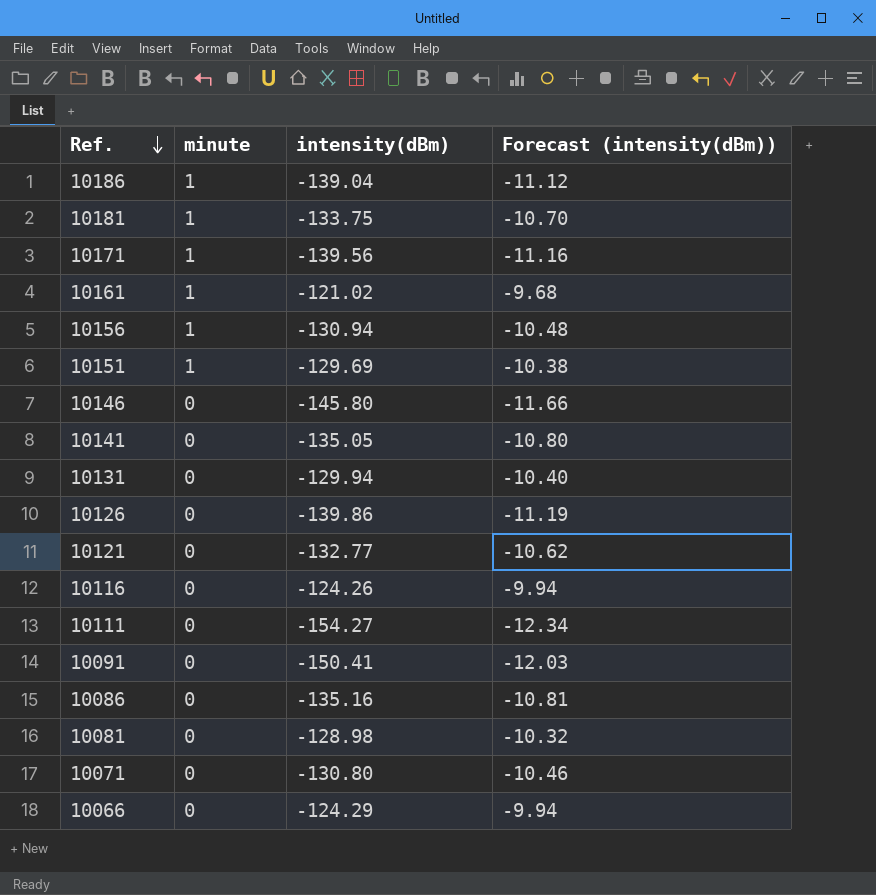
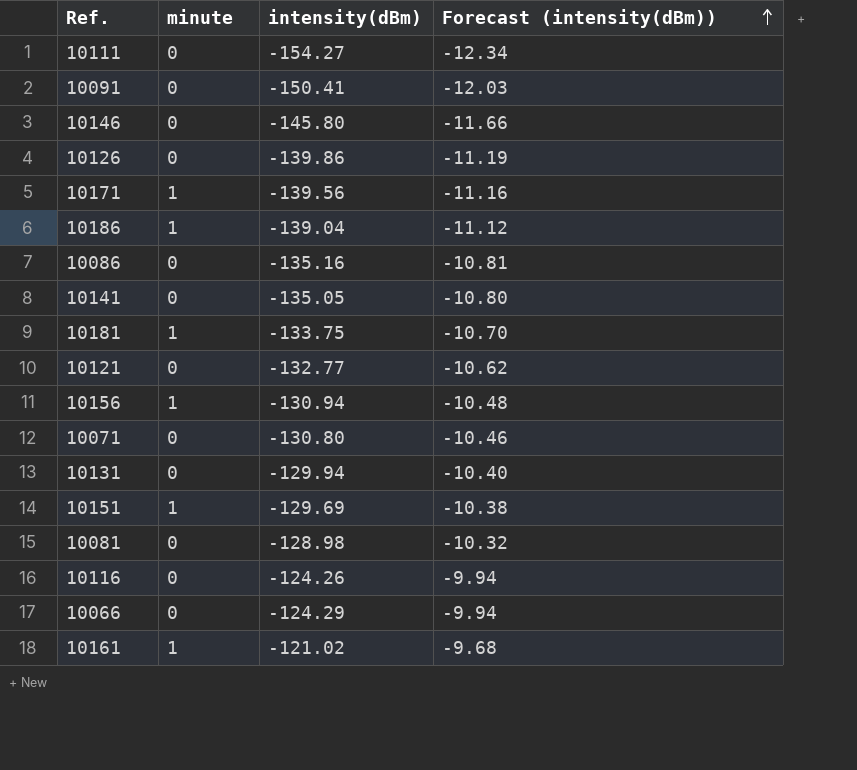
row order: Ref. descending -> Forecast (intensity(dBm)) ascending

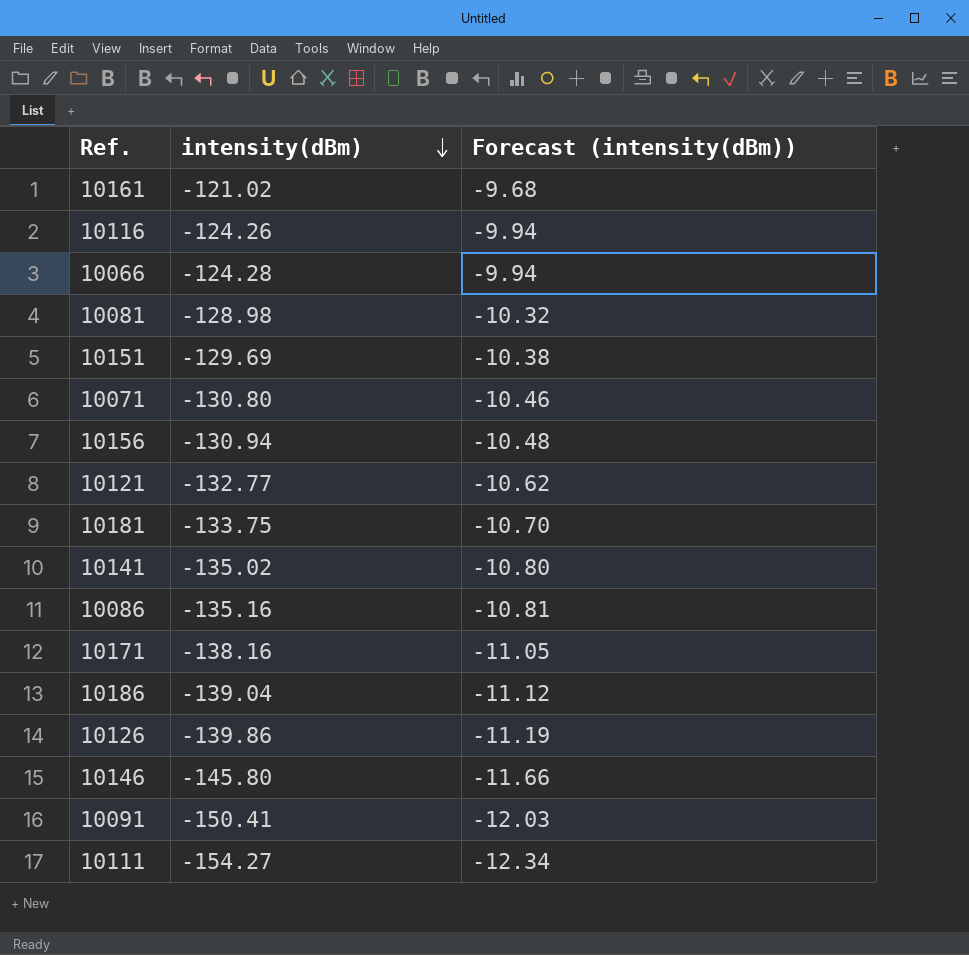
row order: Forecast (intensity(dBm)) ascending -> intensity(dBm) descending
column minute | position: 2 -> none
row 10131: 0 | -129.94 | -10.40 -> none
10066 | intensity(dBm): -124.29 -> -124.28
10141 | intensity(dBm): -135.05 -> -135.02
10171 | intensity(dBm): -139.56 -> -138.16
10171 | Forecast (intensity(dBm)): -11.16 -> -11.05

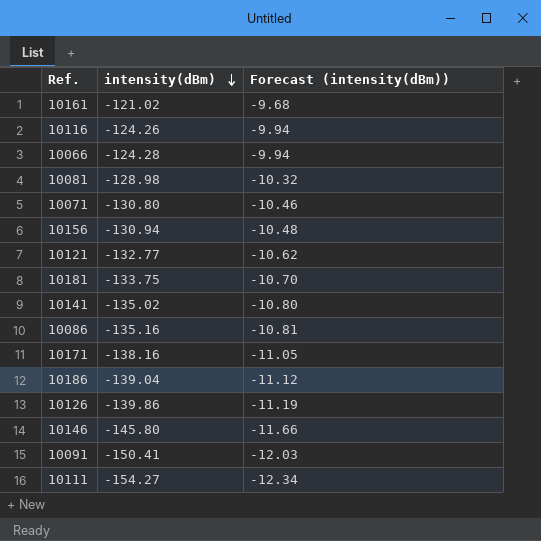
row 10151: -129.69 | -10.38 -> none

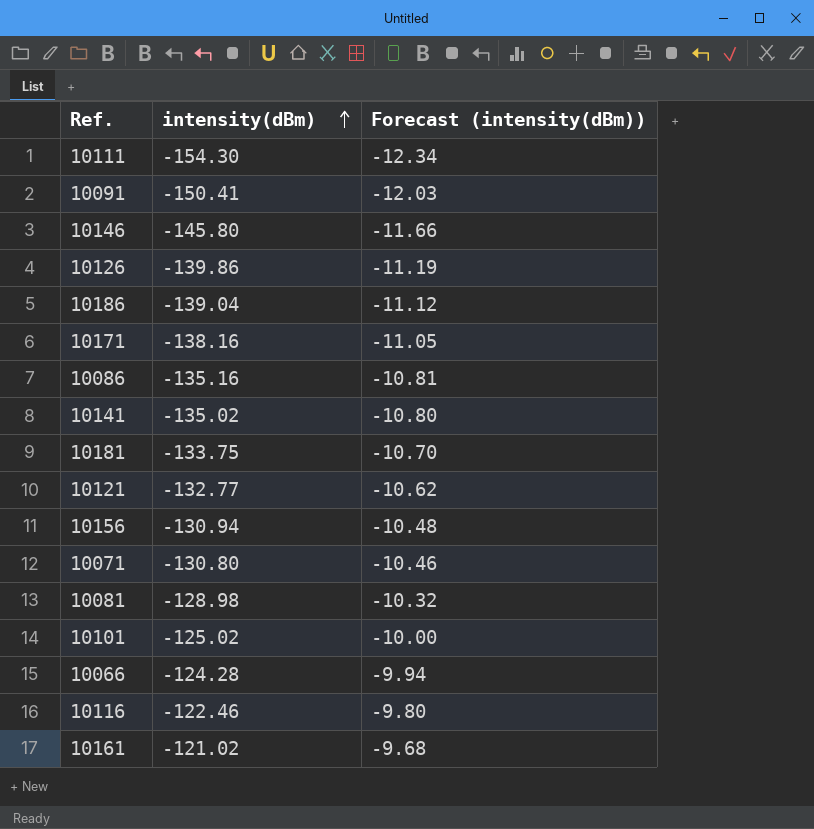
row order: intensity(dBm) descending -> intensity(dBm) ascending
10111 | intensity(dBm): -154.27 -> -154.30
row 10101: none -> -125.02 | -10.00
10116 | intensity(dBm): -124.26 -> -122.46
10116 | Forecast (intensity(dBm)): -9.94 -> -9.80

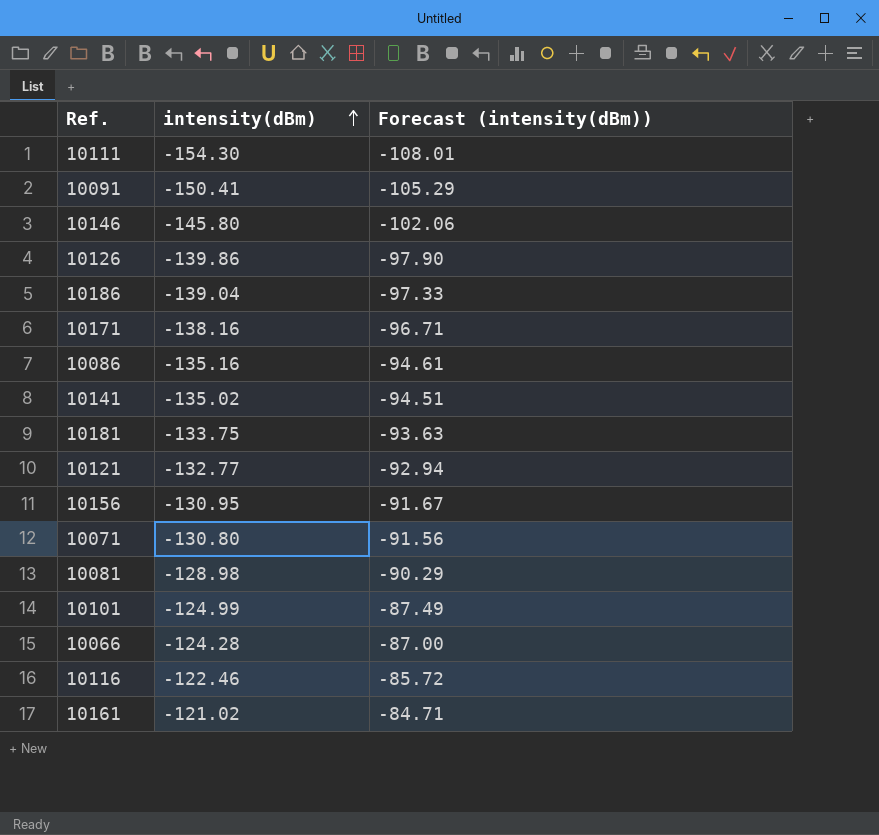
column Forecast (intensity(dBm)) | formula: [intensity(dBm)] * 0.08 -> [intensity(dBm)] * 0.7
10156 | intensity(dBm): -130.94 -> -130.95
10101 | intensity(dBm): -125.02 -> -124.99

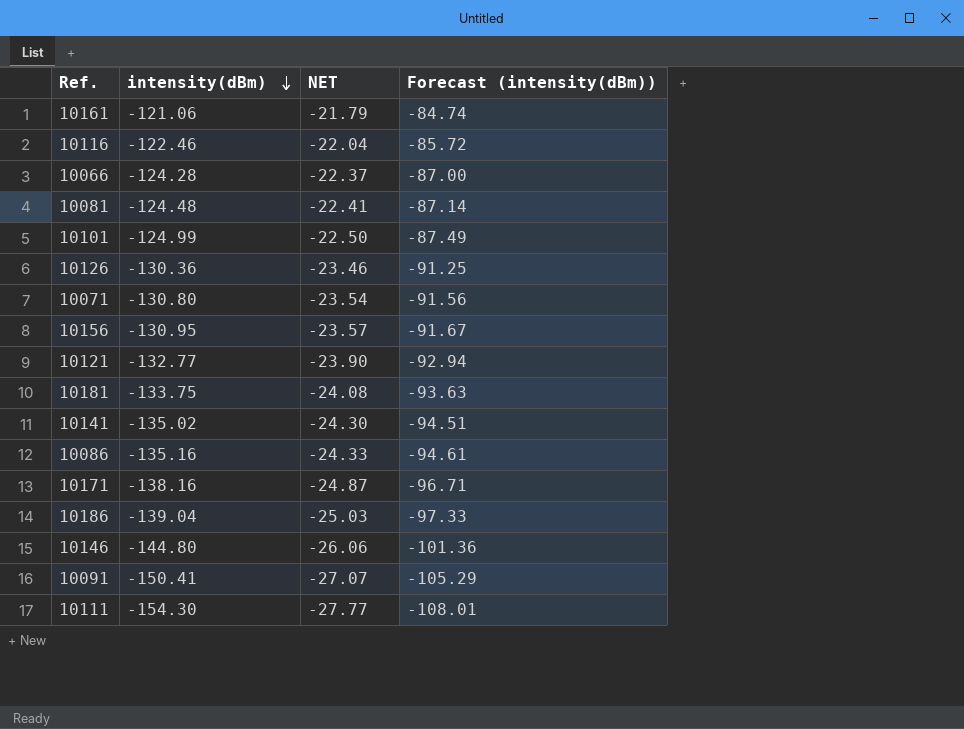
row order: intensity(dBm) ascending -> intensity(dBm) descending
column NET | formula: none -> [intensity(dBm)] * 0.18
10161 | intensity(dBm): -121.02 -> -121.06
10161 | Forecast (intensity(dBm)): -84.71 -> -84.74
10081 | intensity(dBm): -128.98 -> -124.48
10081 | Forecast (intensity(dBm)): -90.29 -> -87.14
10126 | intensity(dBm): -139.86 -> -130.36
10126 | Forecast (intensity(dBm)): -97.90 -> -91.25
10146 | intensity(dBm): -145.80 -> -144.80
10146 | Forecast (intensity(dBm)): -102.06 -> -101.36

